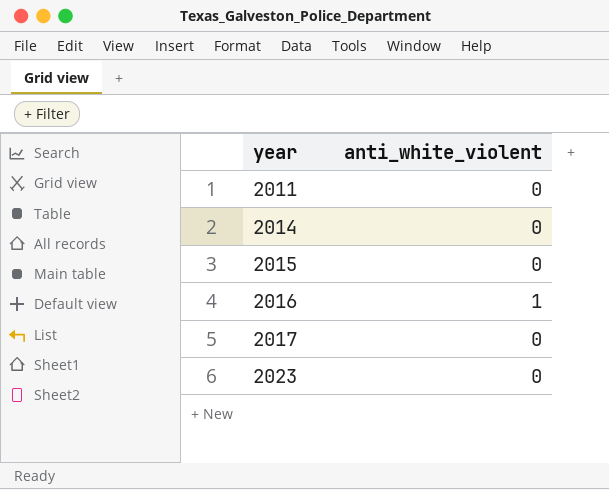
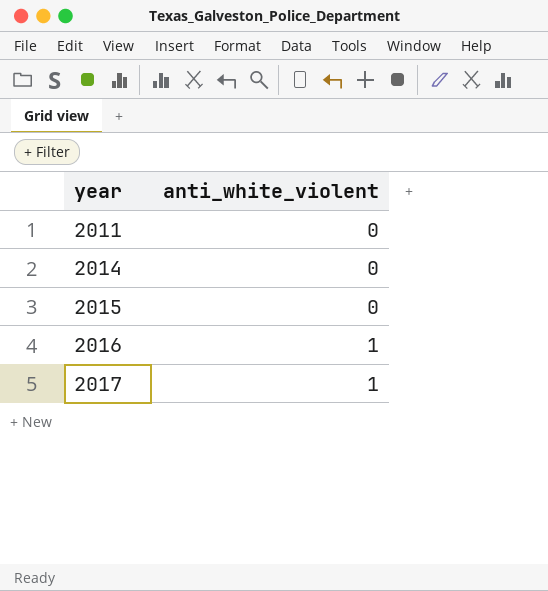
row 2023: 0 -> none
2017 | anti_white_violent: 0 -> 1

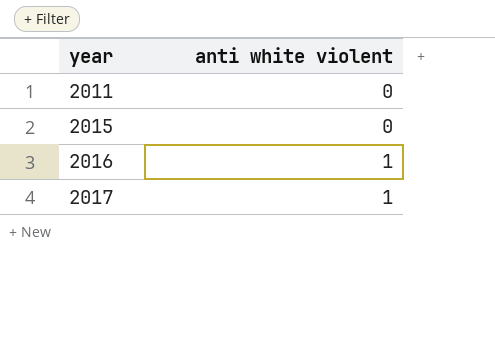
column name: anti_white_violent -> anti white violent
row 2014: 0 -> none

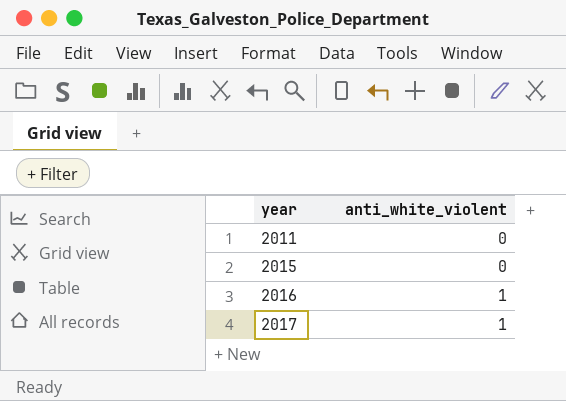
column name: anti white violent -> anti_white_violent

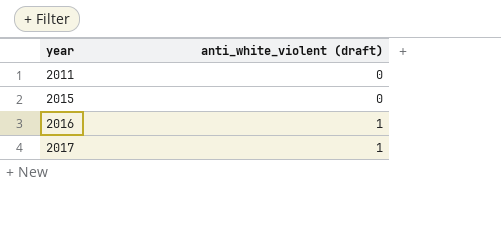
column name: anti_white_violent -> anti_white_violent (draft)

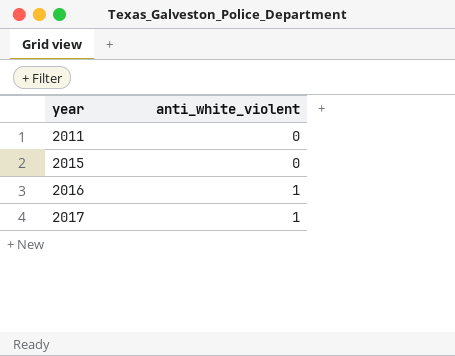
column name: anti_white_violent (draft) -> anti_white_violent

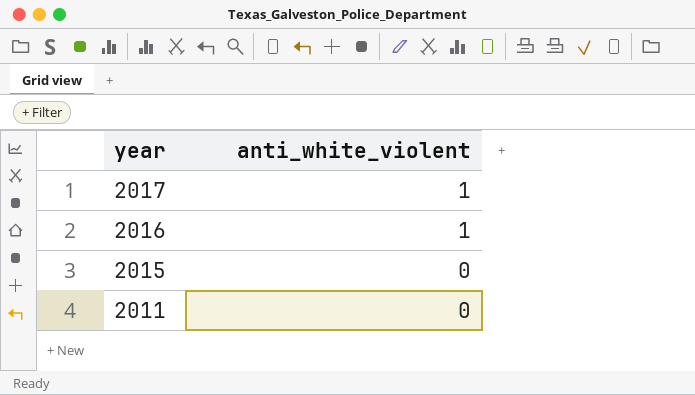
row order: year ascending -> year descending

